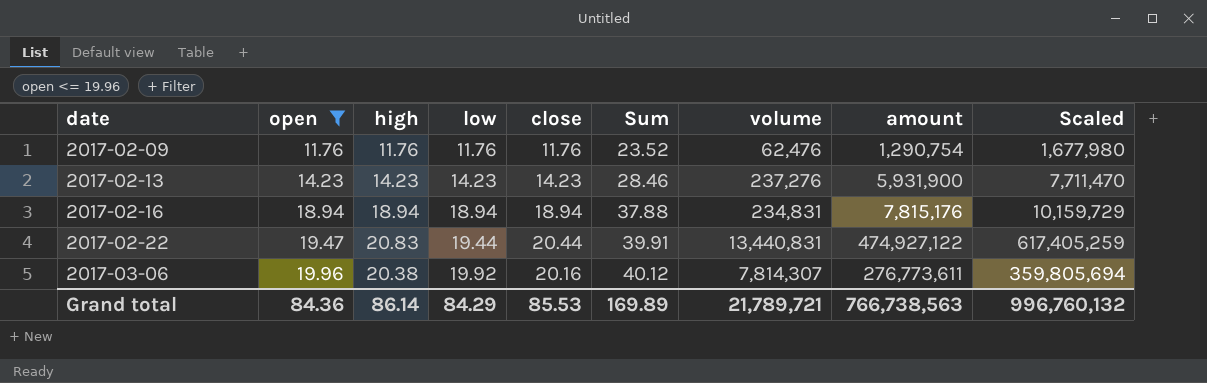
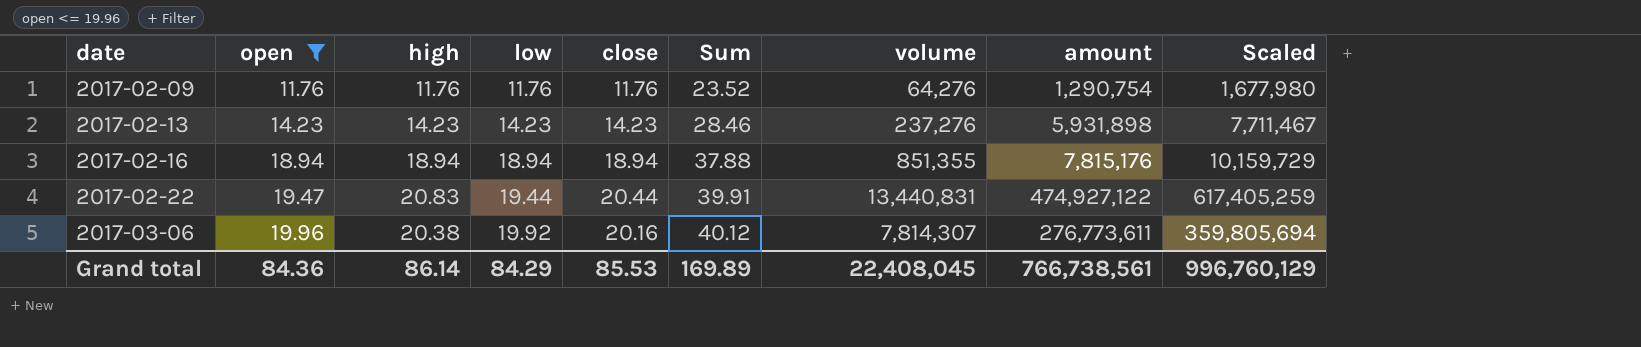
2017-02-09 | volume: 62,476 -> 64,276
2017-02-13 | amount: 5,931,900 -> 5,931,898
2017-02-13 | Scaled: 7,711,470 -> 7,711,467
2017-02-16 | volume: 234,831 -> 851,355
Grand total | volume: 21,789,721 -> 22,408,045
Grand total | amount: 766,738,563 -> 766,738,561
Grand total | Scaled: 996,760,132 -> 996,760,129

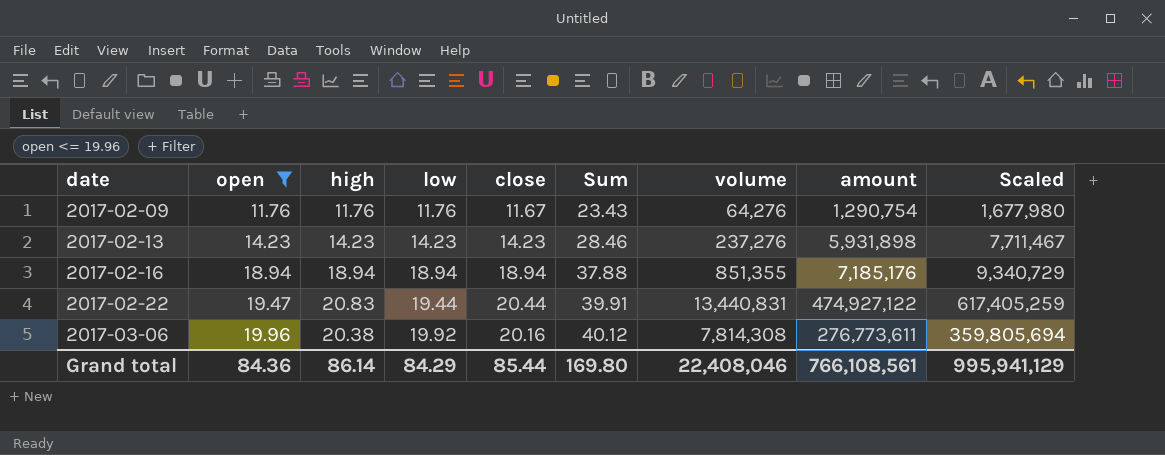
2017-02-09 | close: 11.76 -> 11.67
2017-02-09 | Sum: 23.52 -> 23.43
2017-02-16 | amount: 7,815,176 -> 7,185,176
2017-02-16 | Scaled: 10,159,729 -> 9,340,729
2017-03-06 | volume: 7,814,307 -> 7,814,308
Grand total | close: 85.53 -> 85.44
Grand total | Sum: 169.89 -> 169.80
Grand total | volume: 22,408,045 -> 22,408,046
Grand total | amount: 766,738,561 -> 766,108,561
Grand total | Scaled: 996,760,129 -> 995,941,129

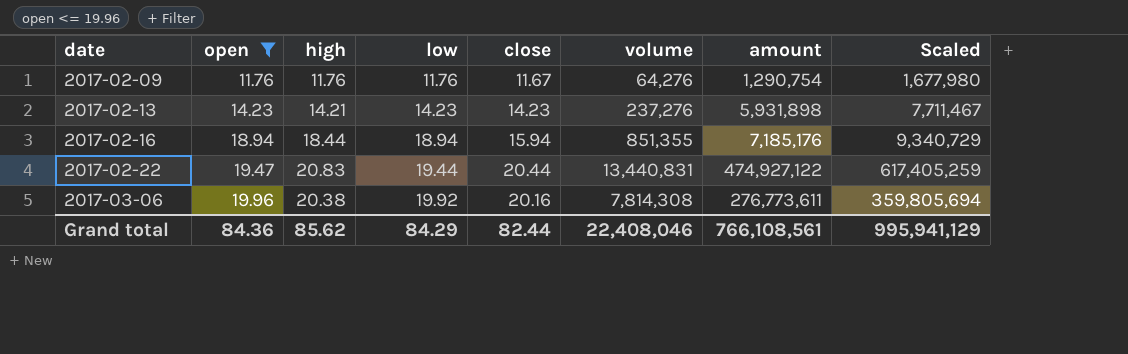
column Sum | formula: [open] + [close] -> none
2017-02-13 | high: 14.23 -> 14.21
2017-02-16 | high: 18.94 -> 18.44
2017-02-16 | close: 18.94 -> 15.94
Grand total | high: 86.14 -> 85.62
Grand total | close: 85.44 -> 82.44

